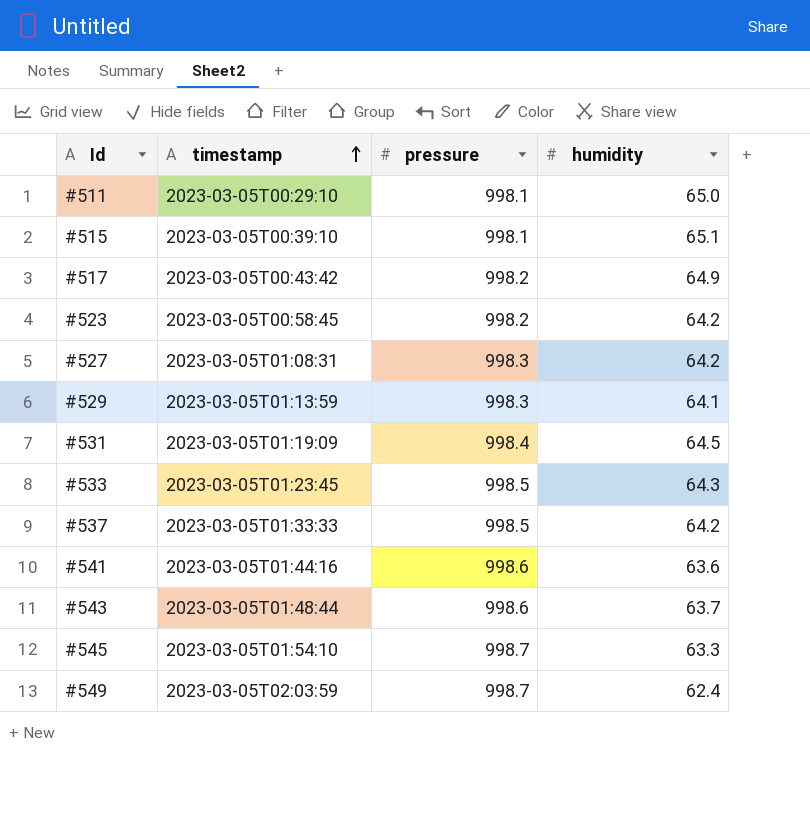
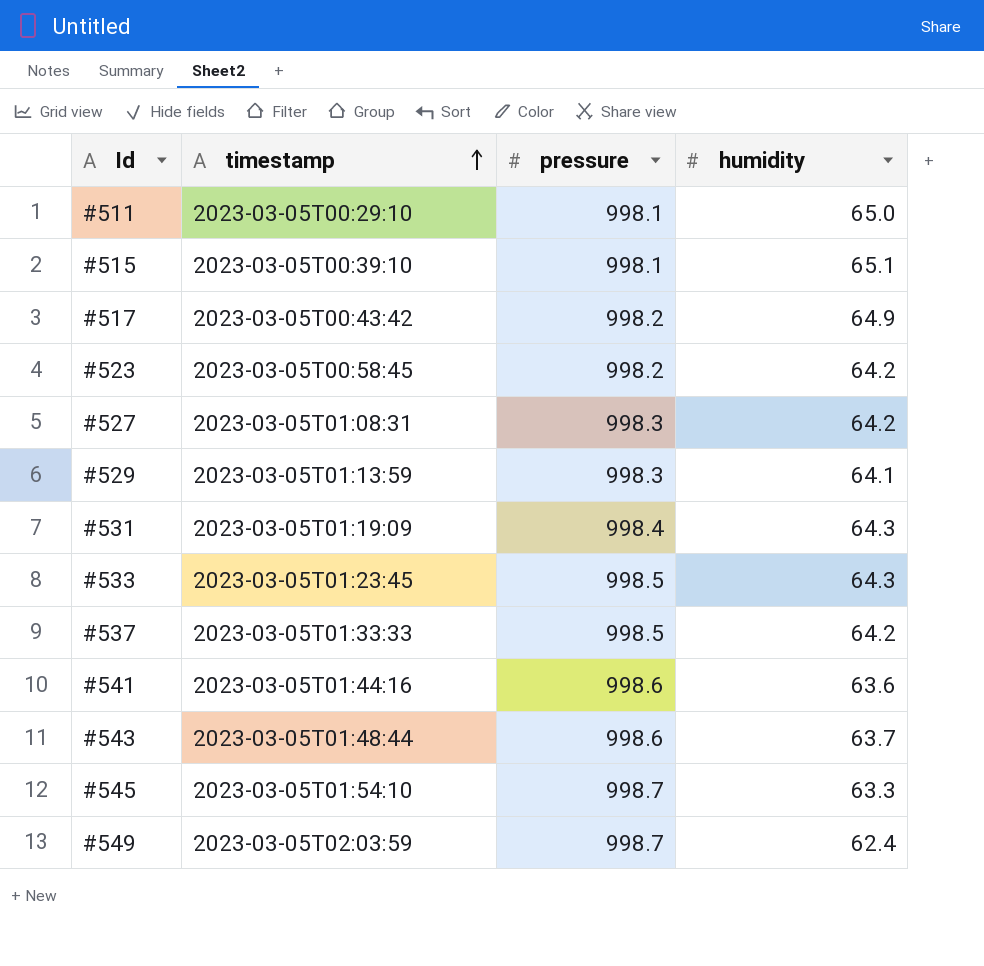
#531 | humidity: 64.5 -> 64.3

